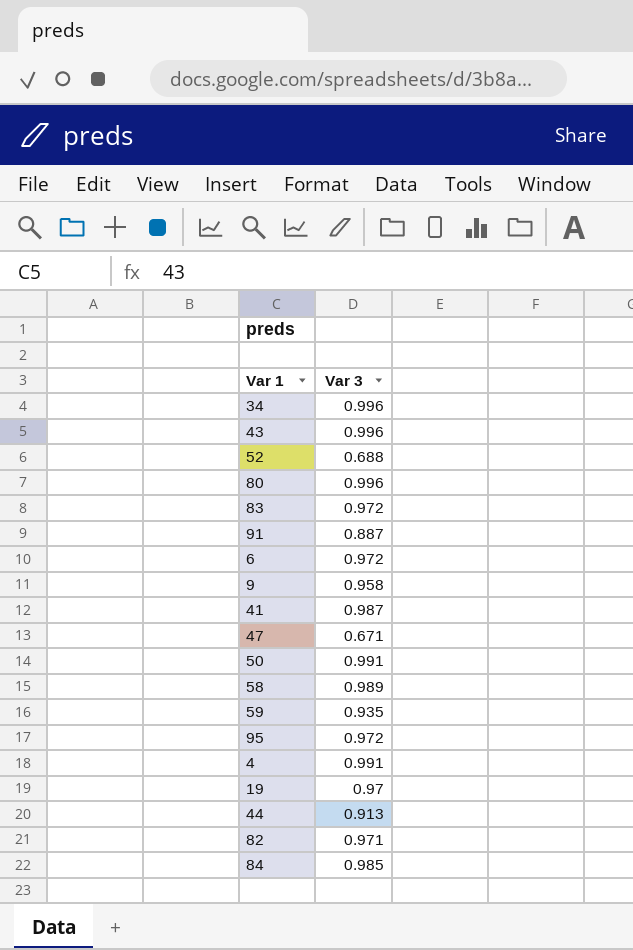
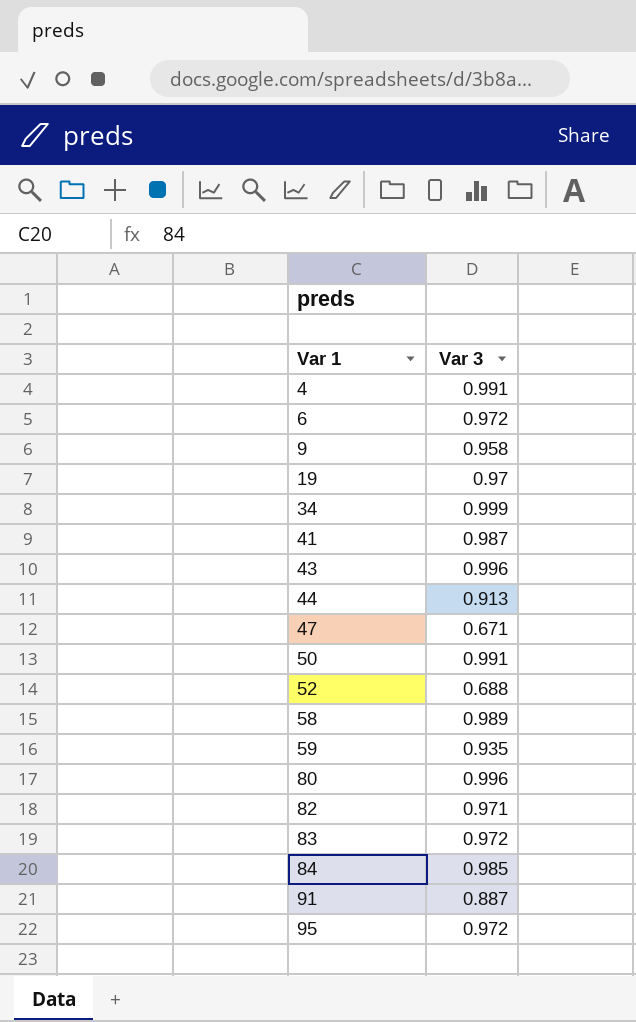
row order: none -> Var 1 ascending
34 | Var 3: 0.996 -> 0.999

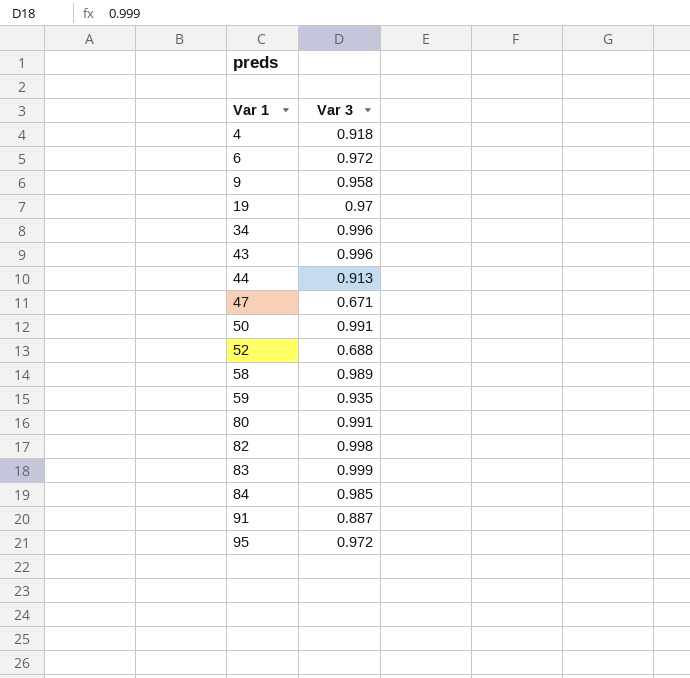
row 41: 0.987 -> none
4 | Var 3: 0.991 -> 0.918
34 | Var 3: 0.999 -> 0.996
80 | Var 3: 0.996 -> 0.991
82 | Var 3: 0.971 -> 0.998
83 | Var 3: 0.972 -> 0.999

